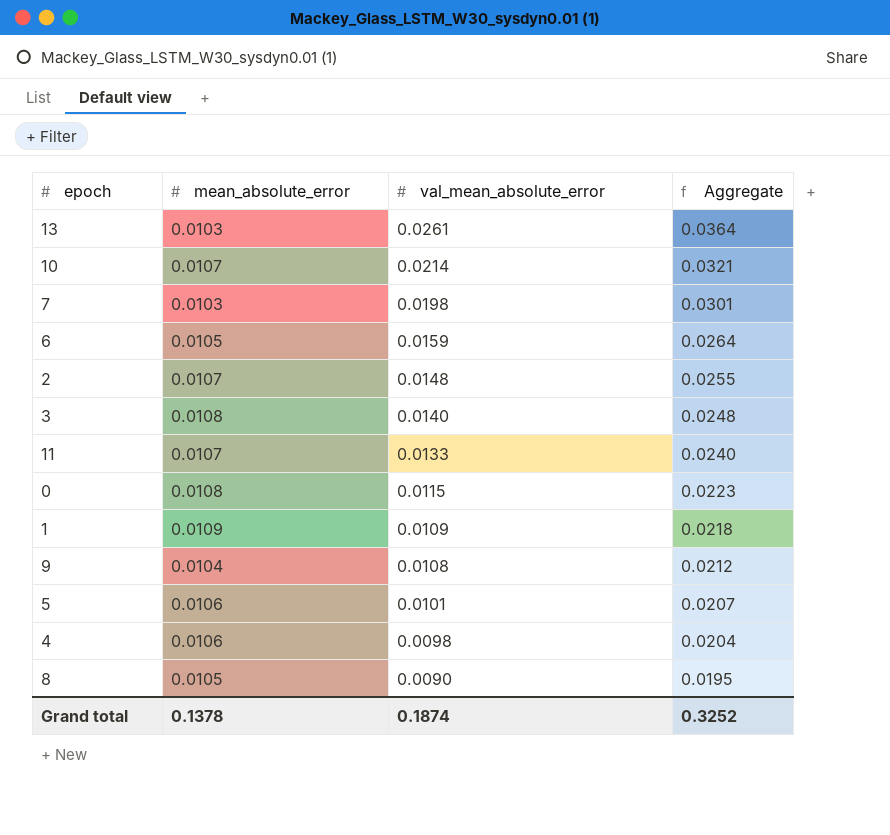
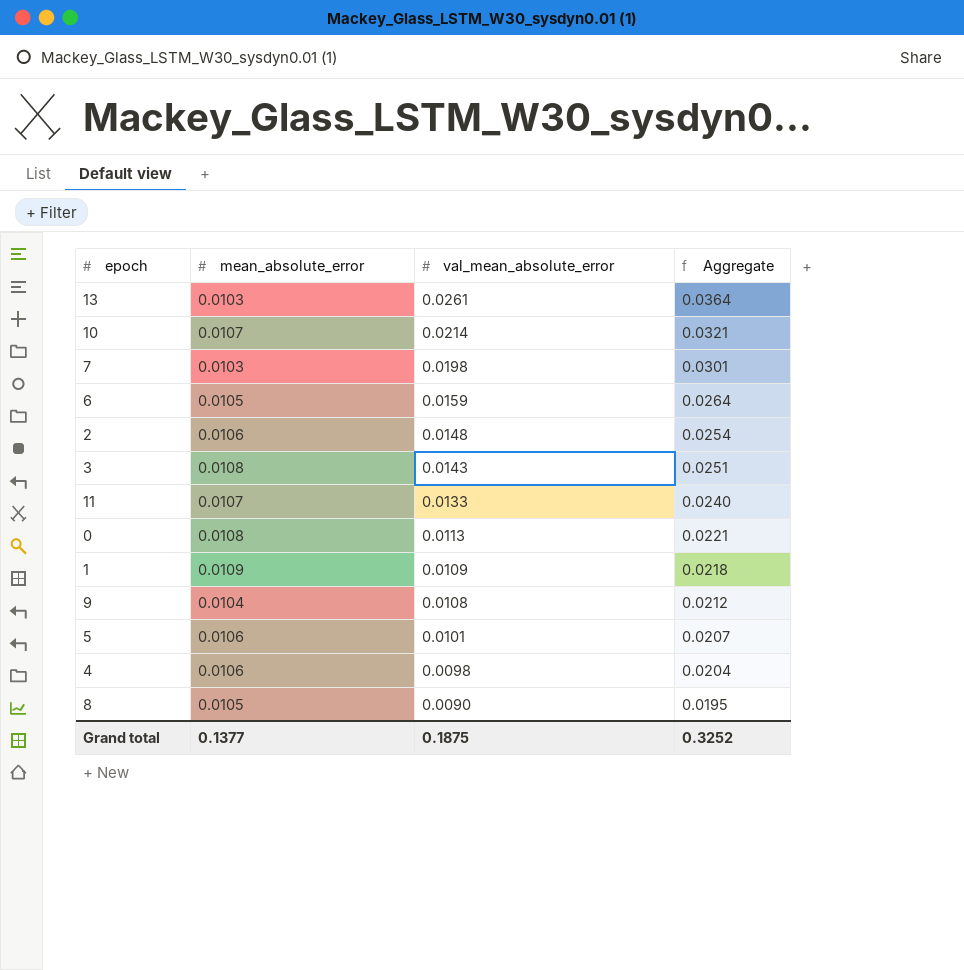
2 | mean_absolute_error: 0.0107 -> 0.0106
2 | Aggregate: 0.0255 -> 0.0254
3 | val_mean_absolute_error: 0.0140 -> 0.0143
3 | Aggregate: 0.0248 -> 0.0251
0 | val_mean_absolute_error: 0.0115 -> 0.0113
0 | Aggregate: 0.0223 -> 0.0221
Grand total | mean_absolute_error: 0.1378 -> 0.1377
Grand total | val_mean_absolute_error: 0.1874 -> 0.1875

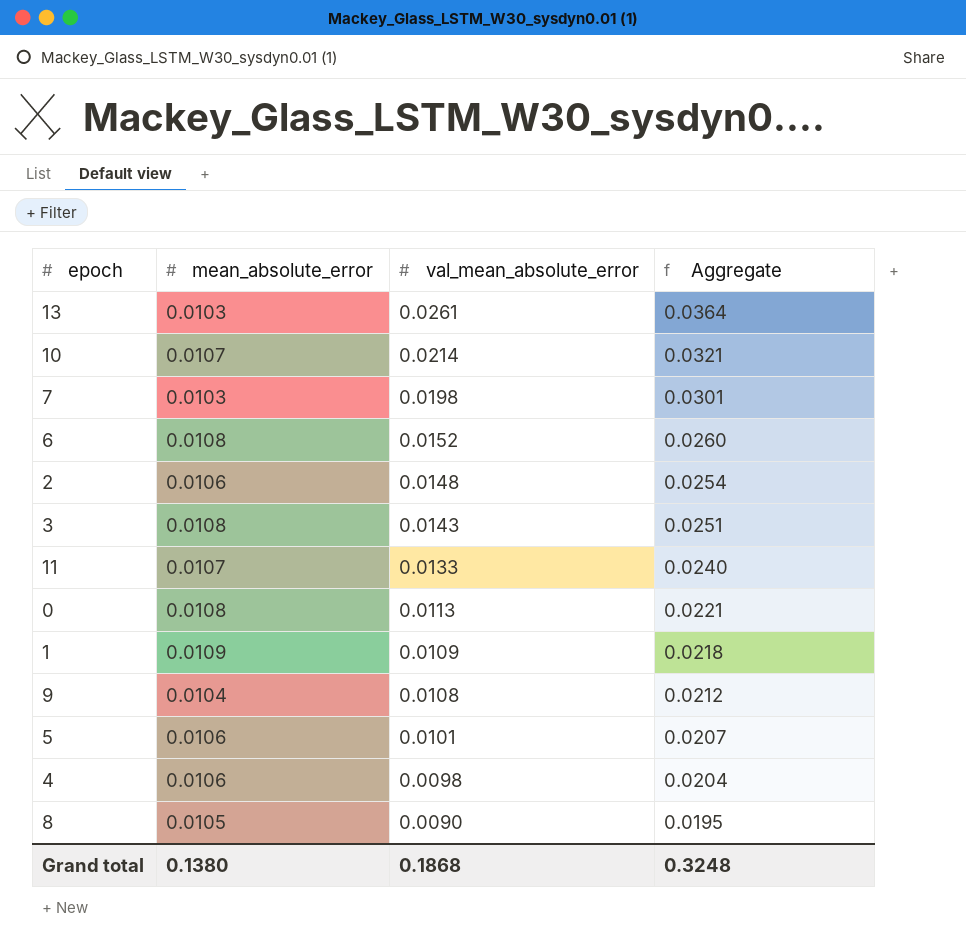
6 | mean_absolute_error: 0.0105 -> 0.0108
6 | val_mean_absolute_error: 0.0159 -> 0.0152
6 | Aggregate: 0.0264 -> 0.0260
Grand total | mean_absolute_error: 0.1377 -> 0.1380
Grand total | val_mean_absolute_error: 0.1875 -> 0.1868
Grand total | Aggregate: 0.3252 -> 0.3248

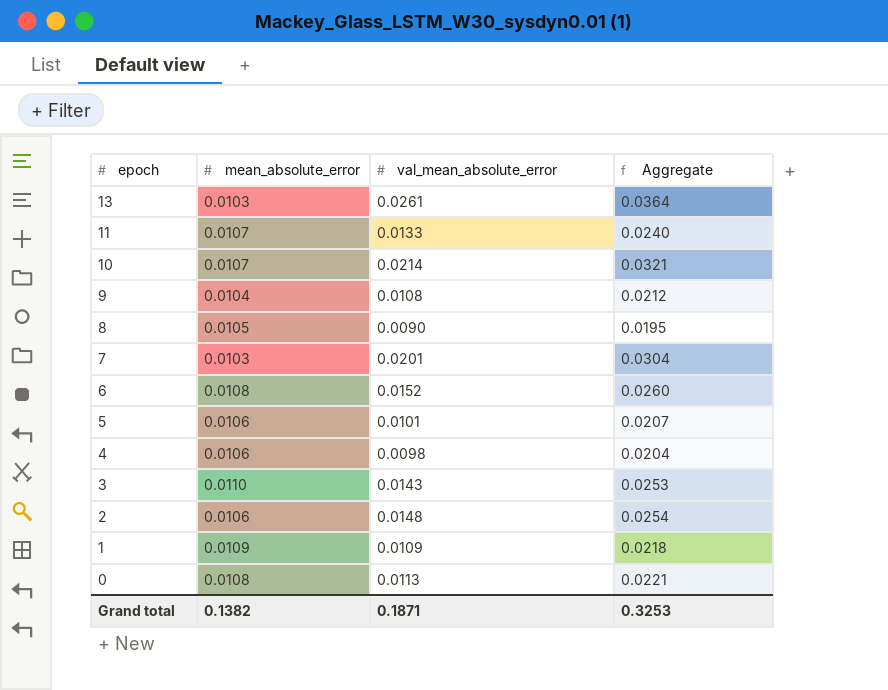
row order: val_mean_absolute_error descending -> epoch descending
7 | val_mean_absolute_error: 0.0198 -> 0.0201
7 | Aggregate: 0.0301 -> 0.0304
3 | mean_absolute_error: 0.0108 -> 0.0110
3 | Aggregate: 0.0251 -> 0.0253
Grand total | mean_absolute_error: 0.1380 -> 0.1382
Grand total | val_mean_absolute_error: 0.1868 -> 0.1871
Grand total | Aggregate: 0.3248 -> 0.3253

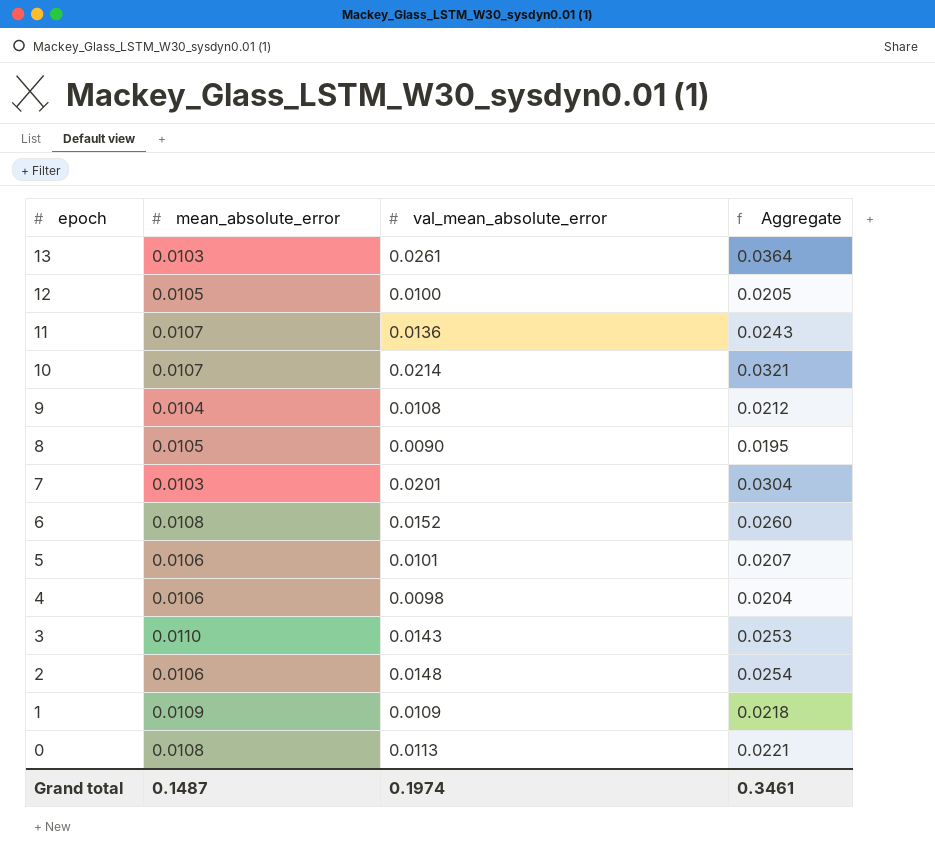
row 12: none -> 0.0105 | 0.0100 | 0.0205
11 | val_mean_absolute_error: 0.0133 -> 0.0136
11 | Aggregate: 0.0240 -> 0.0243
Grand total | mean_absolute_error: 0.1382 -> 0.1487
Grand total | val_mean_absolute_error: 0.1871 -> 0.1974
Grand total | Aggregate: 0.3253 -> 0.3461

